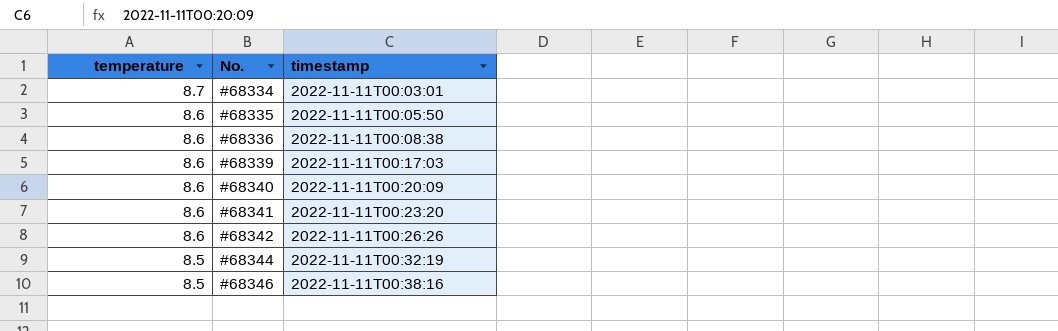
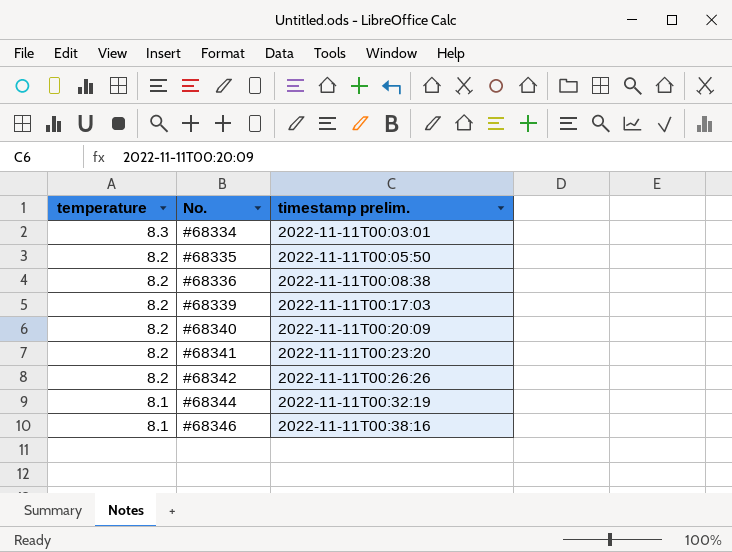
column name: timestamp -> timestamp prelim.
#68334 | temperature: 8.7 -> 8.3
#68335 | temperature: 8.6 -> 8.2
#68336 | temperature: 8.6 -> 8.2
#68339 | temperature: 8.6 -> 8.2
#68340 | temperature: 8.6 -> 8.2
#68341 | temperature: 8.6 -> 8.2
#68342 | temperature: 8.6 -> 8.2
#68344 | temperature: 8.5 -> 8.1
#68346 | temperature: 8.5 -> 8.1

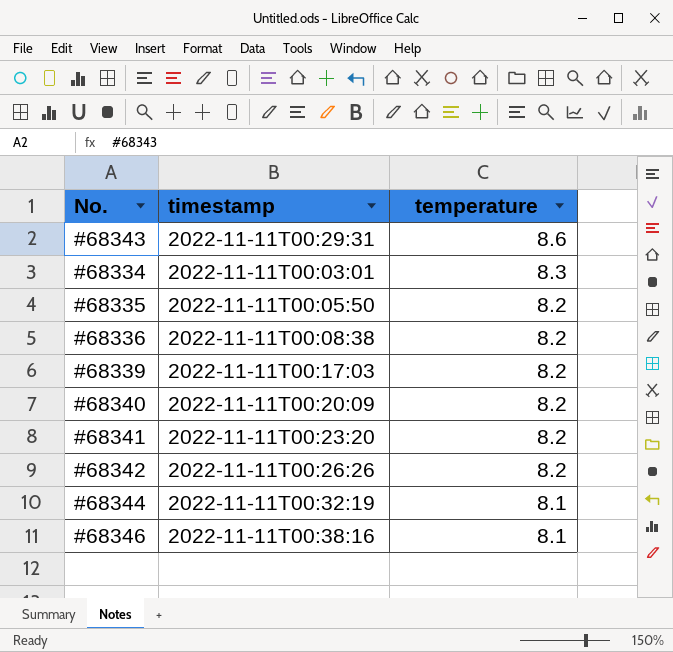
column name: timestamp prelim. -> timestamp
column temperature | position: 1 -> 3
row #68343: none -> 2022-11-11T00:29:31 | 8.6

